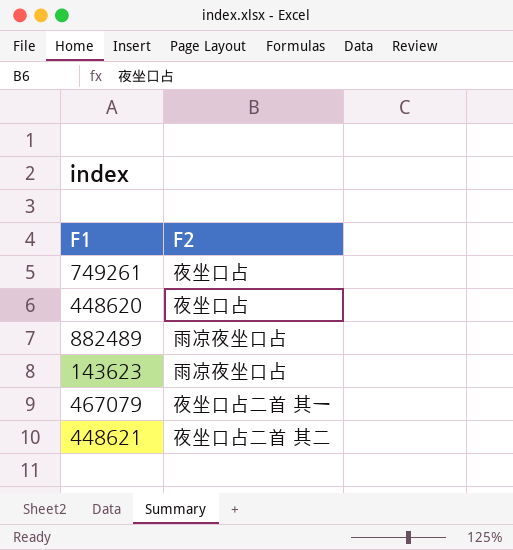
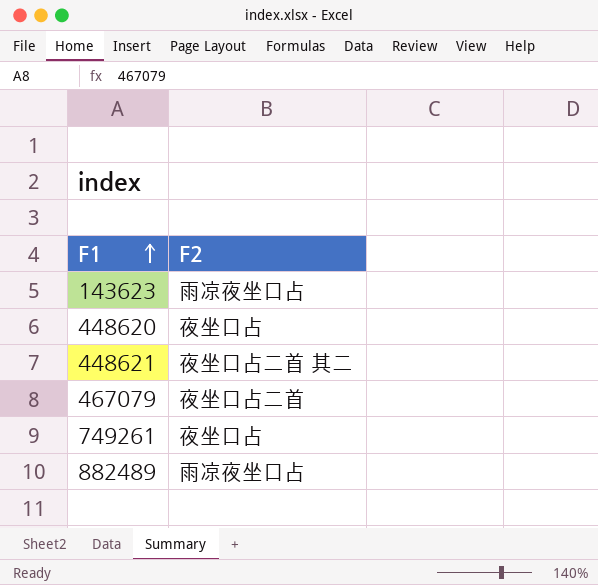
row order: none -> F1 ascending
467079 | F2: 夜坐口占二首 其一 -> 夜坐口占二首

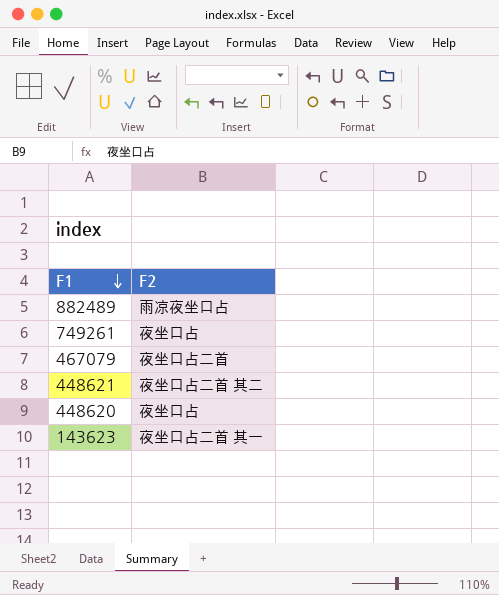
row order: F1 ascending -> F1 descending
143623 | F2: 雨凉夜坐口占 -> 夜坐口占二首 其一

